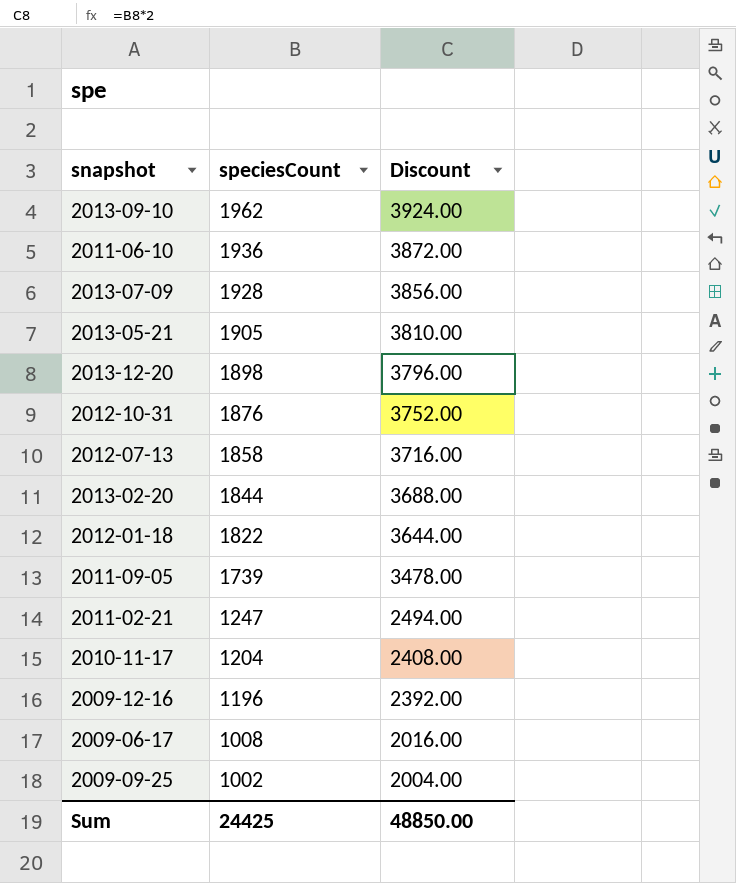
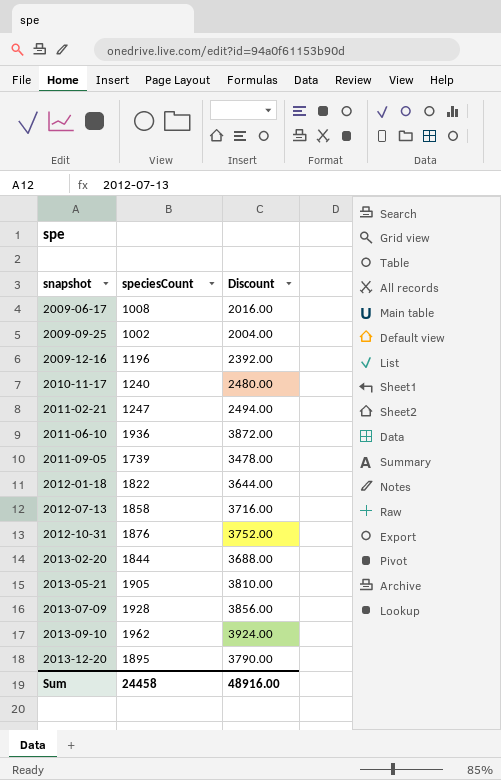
row order: speciesCount descending -> snapshot ascending
2010-11-17 | speciesCount: 1204 -> 1240
2010-11-17 | Discount: 2408.00 -> 2480.00
2013-12-20 | speciesCount: 1898 -> 1895
2013-12-20 | Discount: 3796.00 -> 3790.00
Sum | speciesCount: 24425 -> 24458
Sum | Discount: 48850.00 -> 48916.00

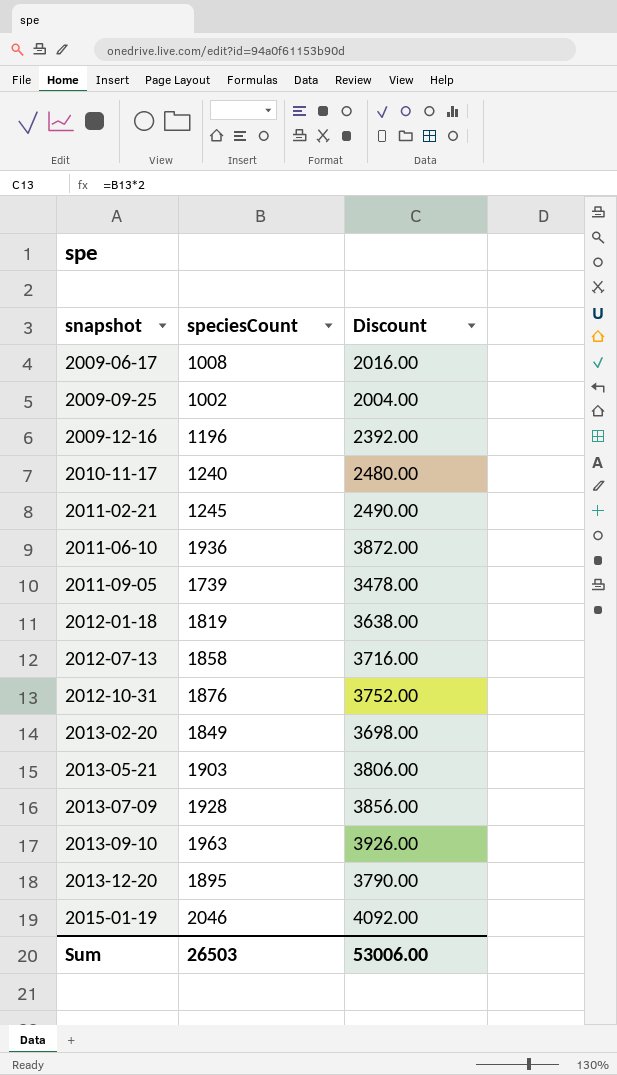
2011-02-21 | speciesCount: 1247 -> 1245
2011-02-21 | Discount: 2494.00 -> 2490.00
2012-01-18 | speciesCount: 1822 -> 1819
2012-01-18 | Discount: 3644.00 -> 3638.00
2013-02-20 | speciesCount: 1844 -> 1849
2013-02-20 | Discount: 3688.00 -> 3698.00
2013-05-21 | speciesCount: 1905 -> 1903
2013-05-21 | Discount: 3810.00 -> 3806.00
2013-09-10 | speciesCount: 1962 -> 1963
2013-09-10 | Discount: 3924.00 -> 3926.00
row 2015-01-19: none -> 2046 | 4092.00
Sum | speciesCount: 24458 -> 26503
Sum | Discount: 48916.00 -> 53006.00

